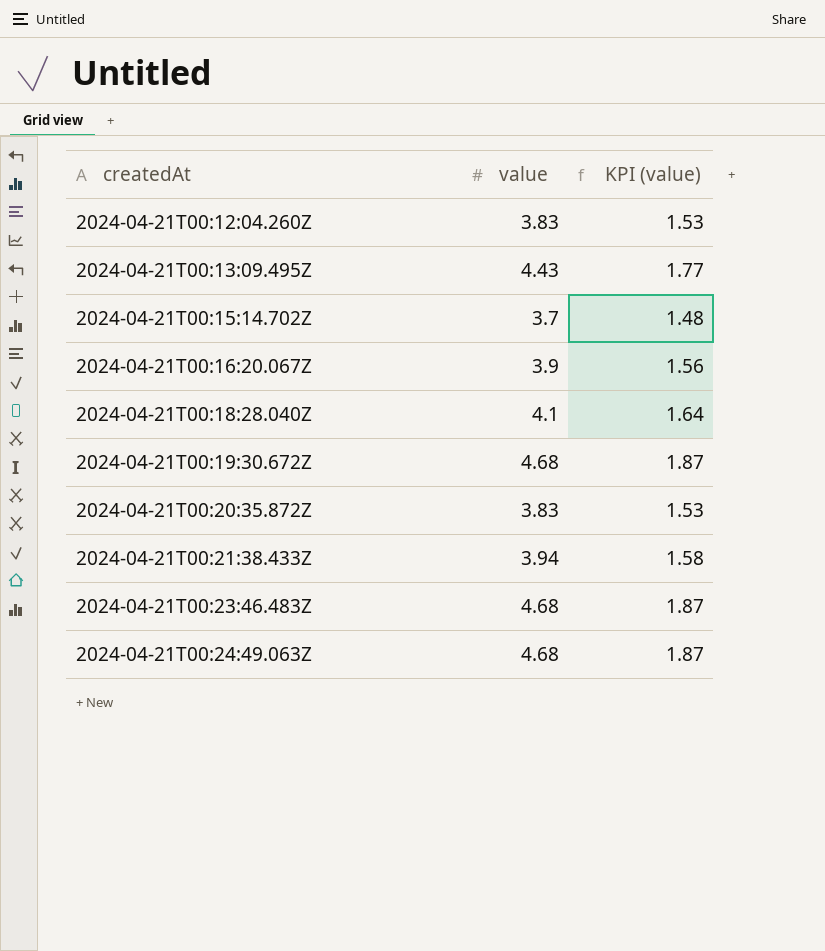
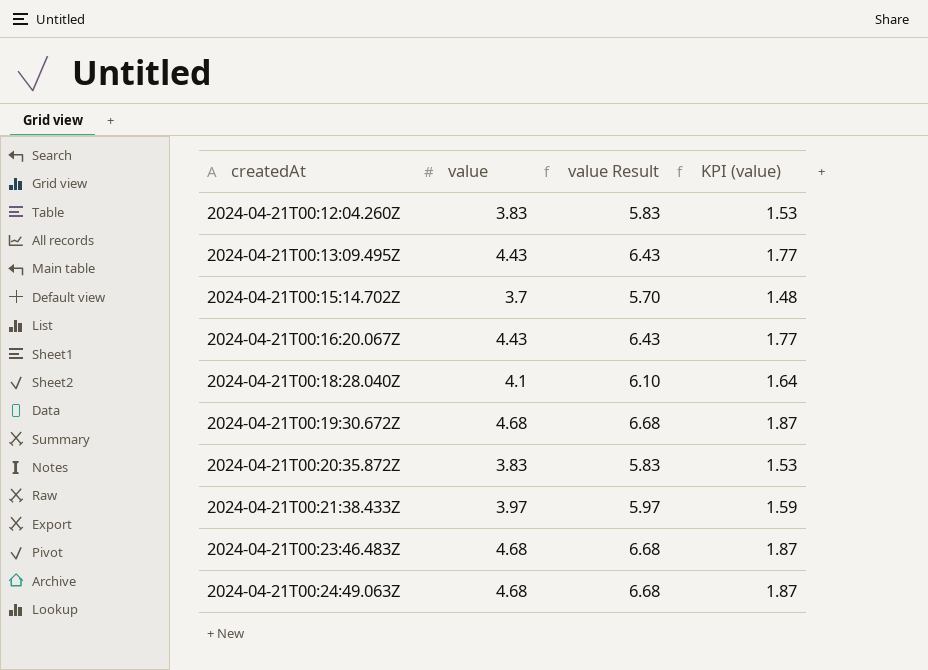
column value Result | formula: none -> [value] + 2
2024-04-21T00:16:20.067Z | value: 3.9 -> 4.43
2024-04-21T00:16:20.067Z | KPI (value): 1.56 -> 1.77
2024-04-21T00:21:38.433Z | value: 3.94 -> 3.97
2024-04-21T00:21:38.433Z | KPI (value): 1.58 -> 1.59

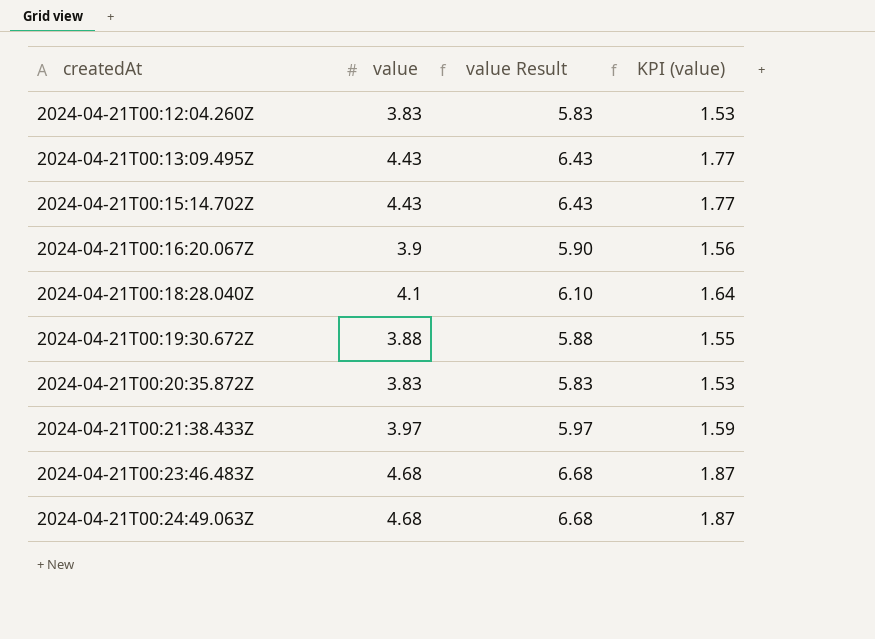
2024-04-21T00:15:14.702Z | value: 3.7 -> 4.43
2024-04-21T00:15:14.702Z | value Result: 5.70 -> 6.43
2024-04-21T00:15:14.702Z | KPI (value): 1.48 -> 1.77
2024-04-21T00:16:20.067Z | value: 4.43 -> 3.9
2024-04-21T00:16:20.067Z | value Result: 6.43 -> 5.90
2024-04-21T00:16:20.067Z | KPI (value): 1.77 -> 1.56
2024-04-21T00:19:30.672Z | value: 4.68 -> 3.88
2024-04-21T00:19:30.672Z | value Result: 6.68 -> 5.88
2024-04-21T00:19:30.672Z | KPI (value): 1.87 -> 1.55

